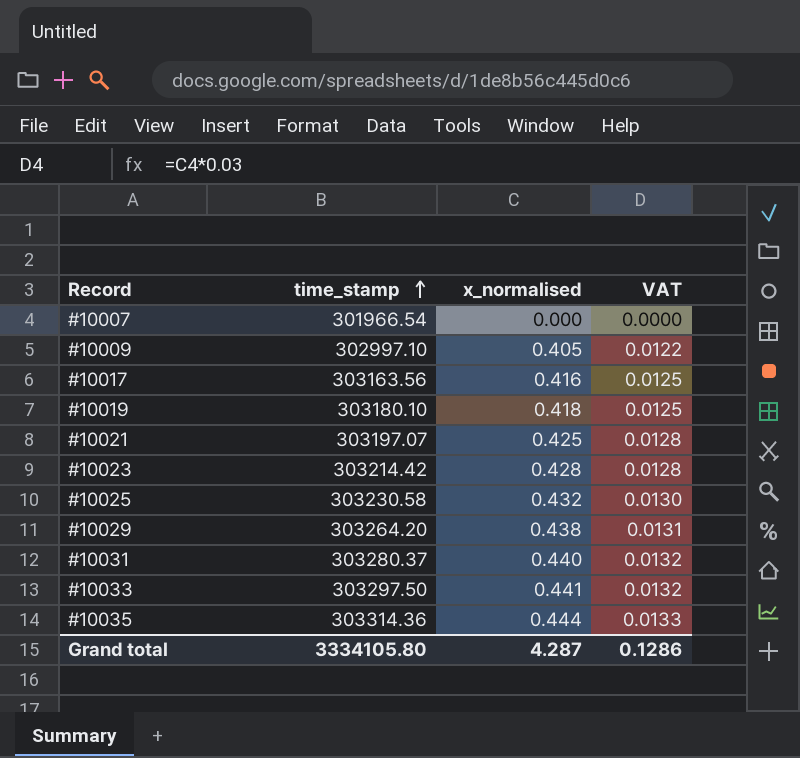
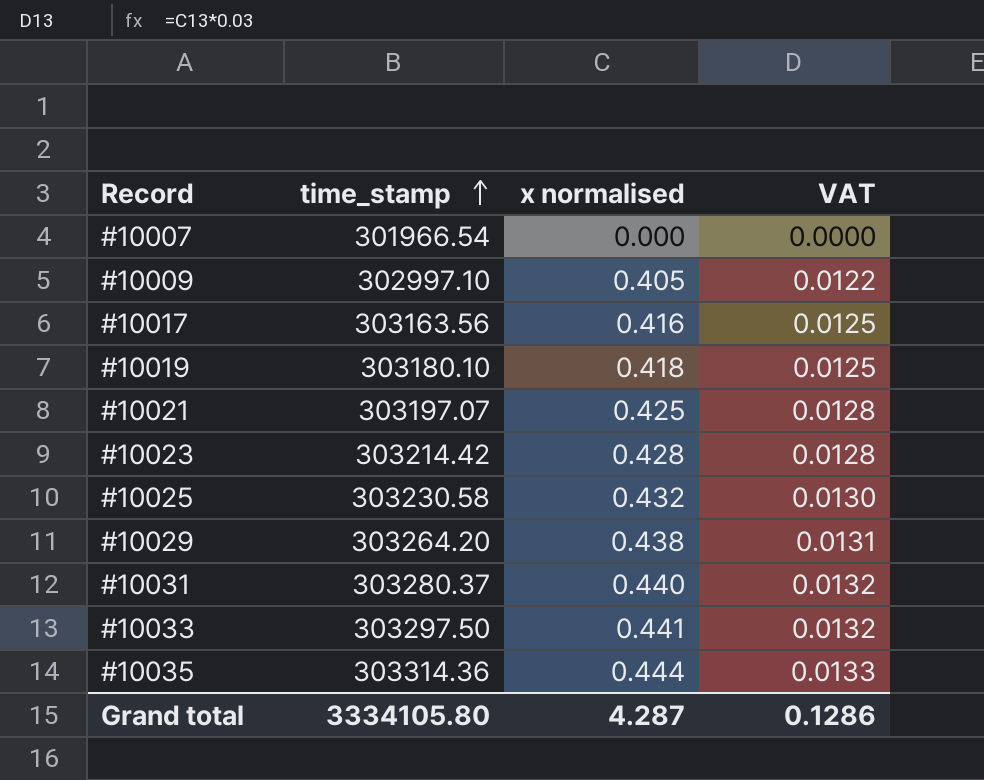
column name: x_normalised -> x normalised

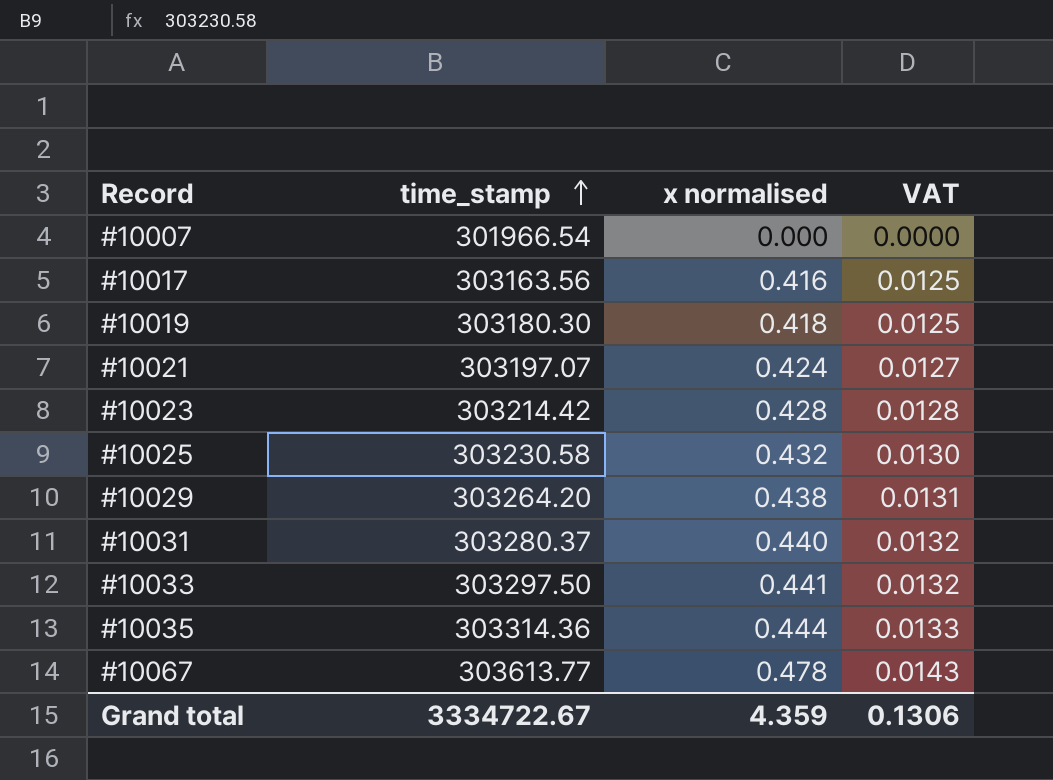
row #10009: 302997.10 | 0.405 | 0.0122 -> none
#10019 | time_stamp: 303180.10 -> 303180.30
#10021 | x normalised: 0.425 -> 0.424
#10021 | VAT: 0.0128 -> 0.0127
row #10067: none -> 303613.77 | 0.478 | 0.0143
Grand total | time_stamp: 3334105.80 -> 3334722.67
Grand total | x normalised: 4.287 -> 4.359
Grand total | VAT: 0.1286 -> 0.1306

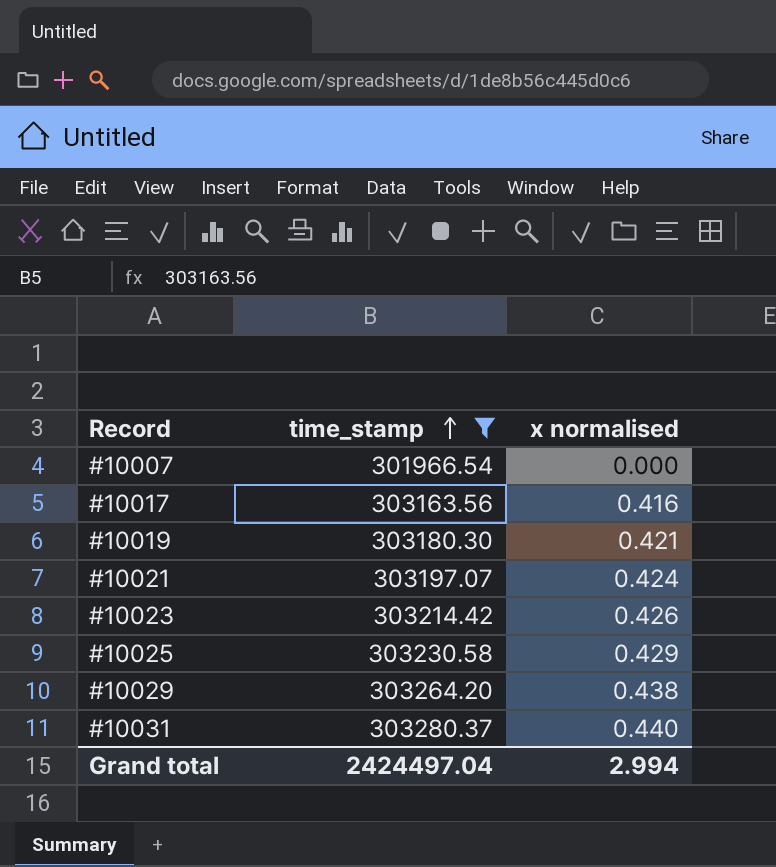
filter: none -> time_stamp <= 303280.37
column VAT | formula: [x normalised] * 0.03 -> none
#10019 | x normalised: 0.418 -> 0.421
#10023 | x normalised: 0.428 -> 0.426
#10025 | x normalised: 0.432 -> 0.429
Grand total | time_stamp: 3334722.67 -> 2424497.04
Grand total | x normalised: 4.359 -> 2.994

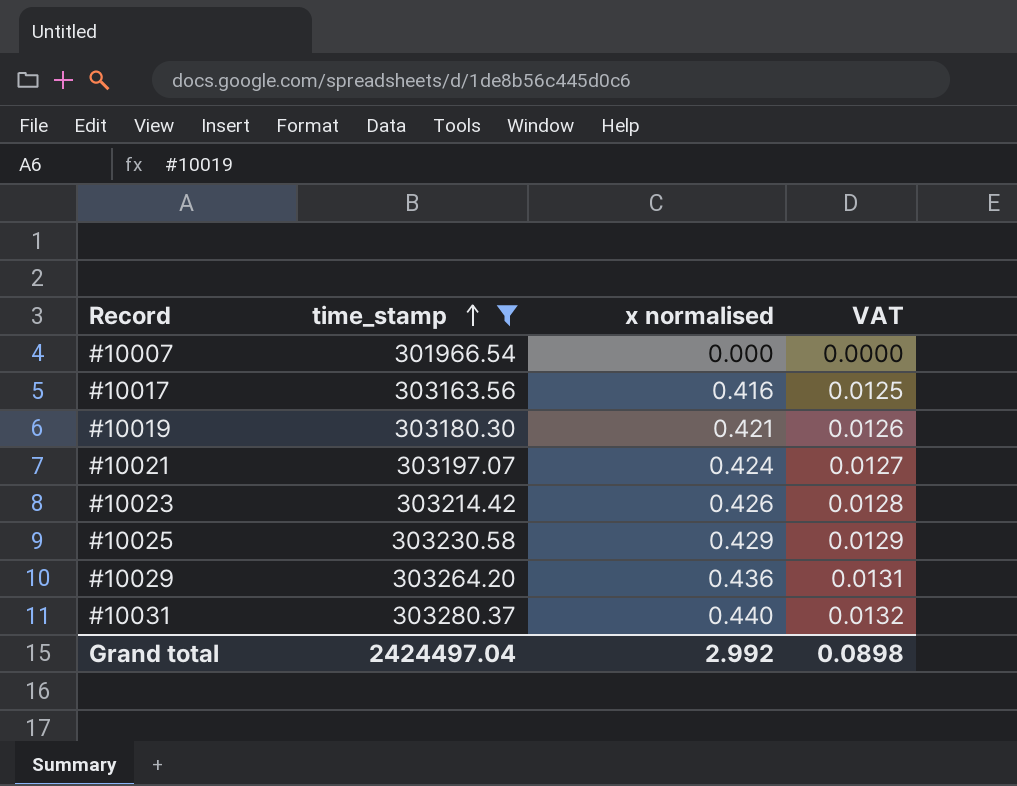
column VAT | formula: none -> [x normalised] * 0.03
#10029 | x normalised: 0.438 -> 0.436
Grand total | x normalised: 2.994 -> 2.992

